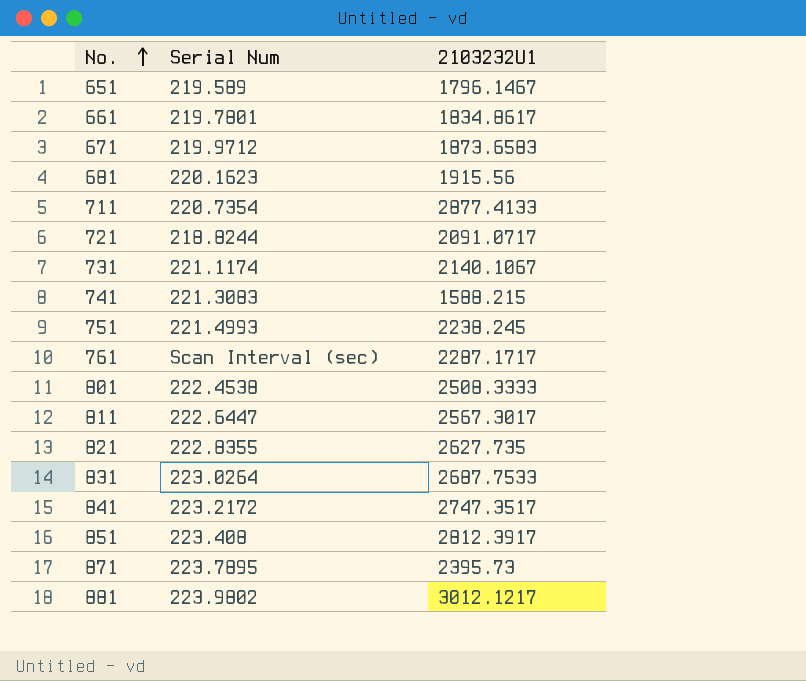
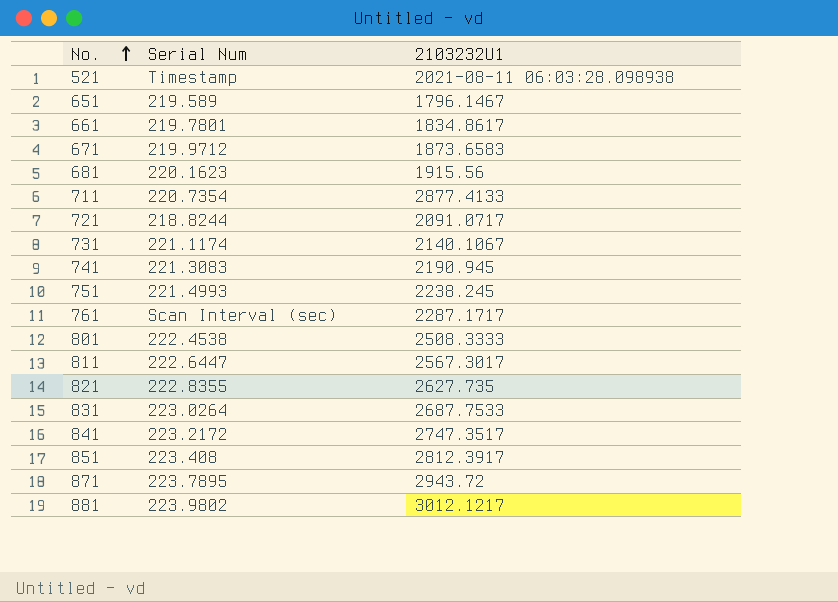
row 521: none -> Timestamp | 2021-08-11 06:03:28.098938
741 | 2103232U1: 1588.215 -> 2190.945
871 | 2103232U1: 2395.73 -> 2943.72

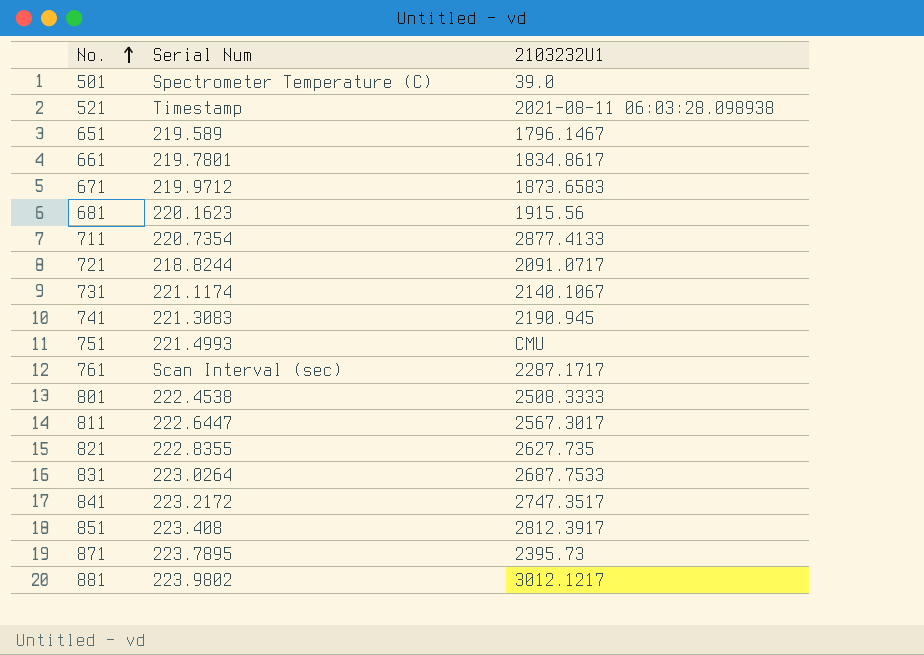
row 501: none -> Spectrometer Temperature (C) | 39.0
751 | 2103232U1: 2238.245 -> CMU
871 | 2103232U1: 2943.72 -> 2395.73

